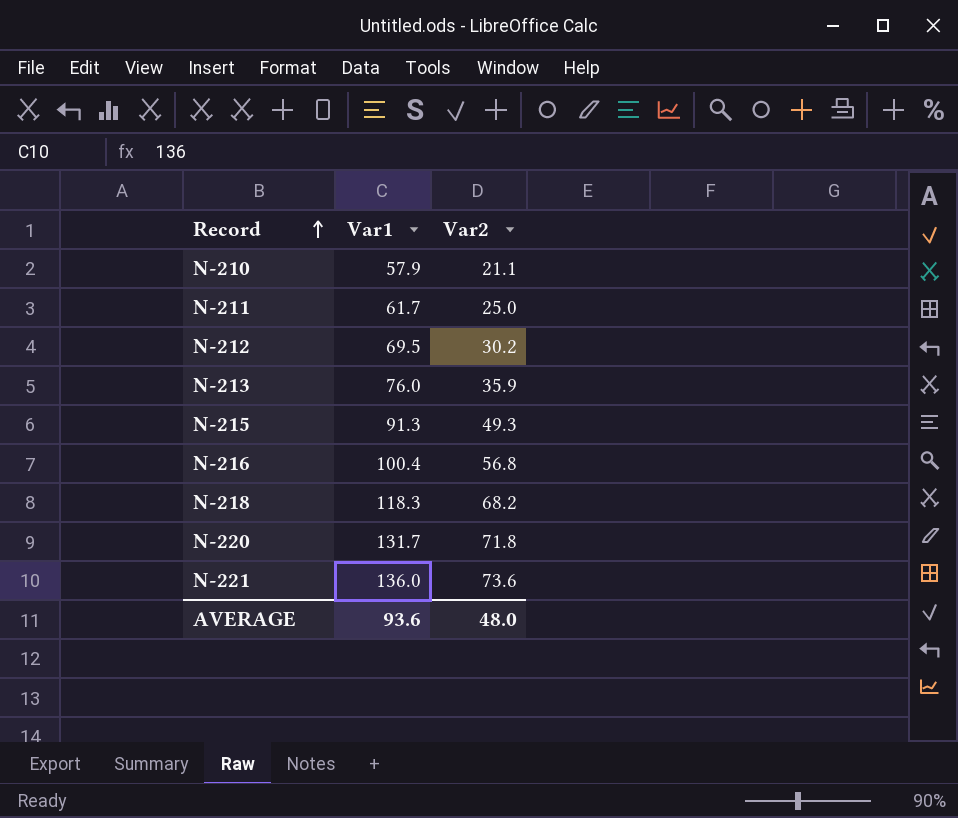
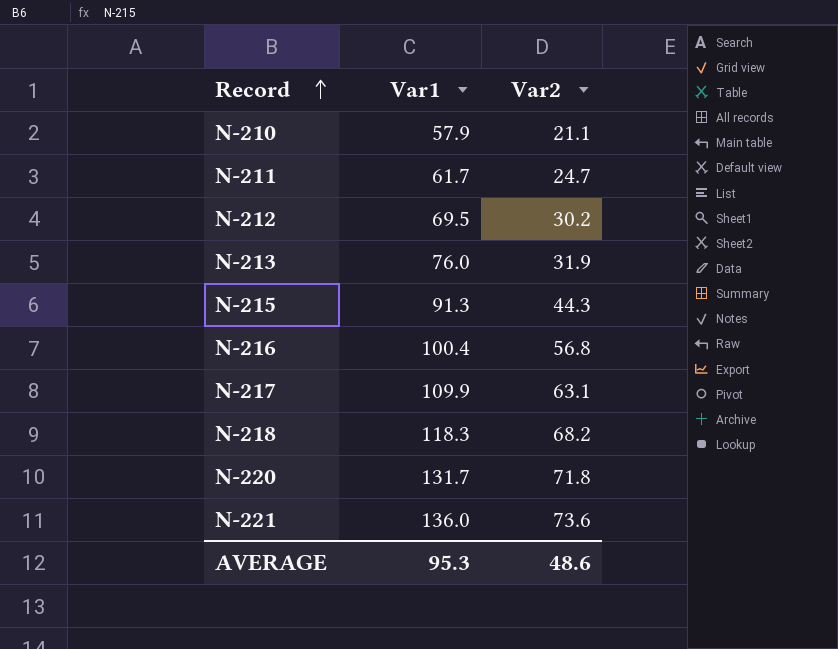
N-211 | Var2: 25.0 -> 24.7
N-213 | Var2: 35.9 -> 31.9
N-215 | Var2: 49.3 -> 44.3
row N-217: none -> 109.9 | 63.1
AVERAGE | Var1: 93.6 -> 95.3
AVERAGE | Var2: 48.0 -> 48.6

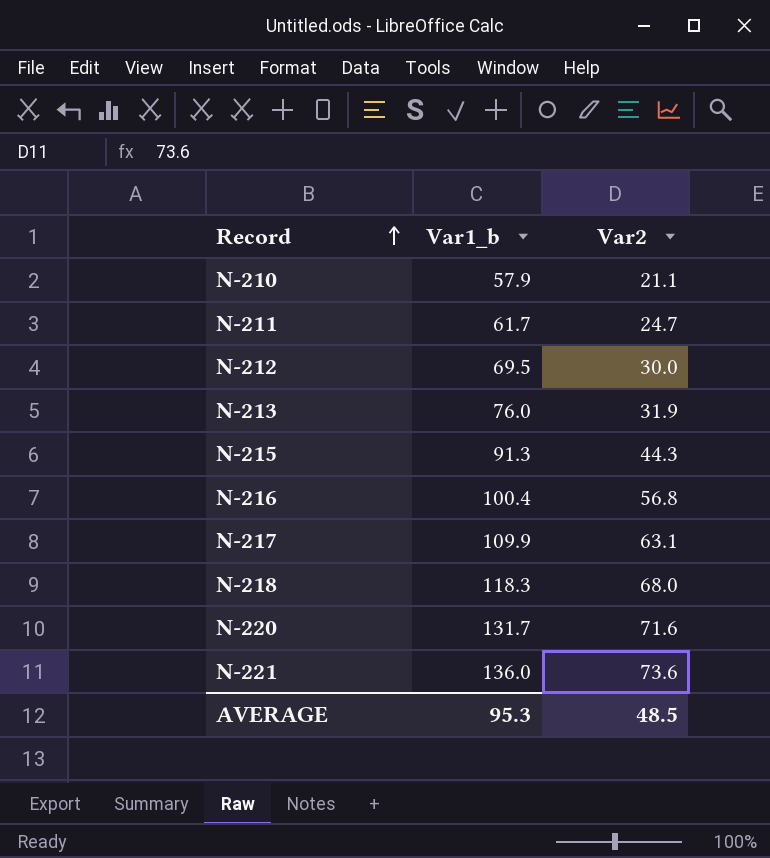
column name: Var1 -> Var1_b
N-212 | Var2: 30.2 -> 30.0
N-218 | Var2: 68.2 -> 68.0
N-220 | Var2: 71.8 -> 71.6
AVERAGE | Var2: 48.6 -> 48.5

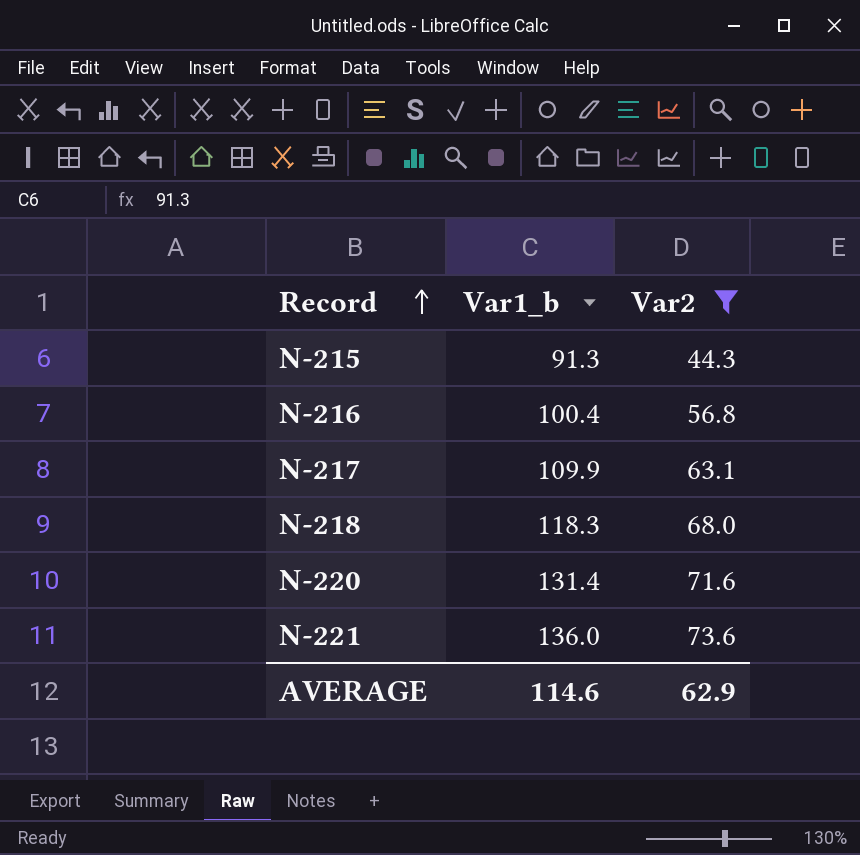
filter: none -> Var2 >= 44.3
N-220 | Var1_b: 131.7 -> 131.4
AVERAGE | Var1_b: 95.3 -> 114.6
AVERAGE | Var2: 48.5 -> 62.9

